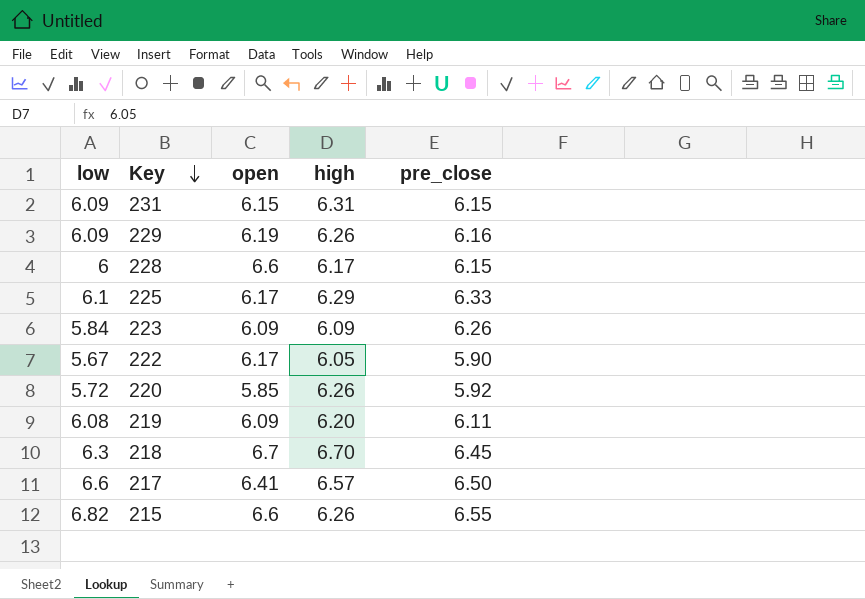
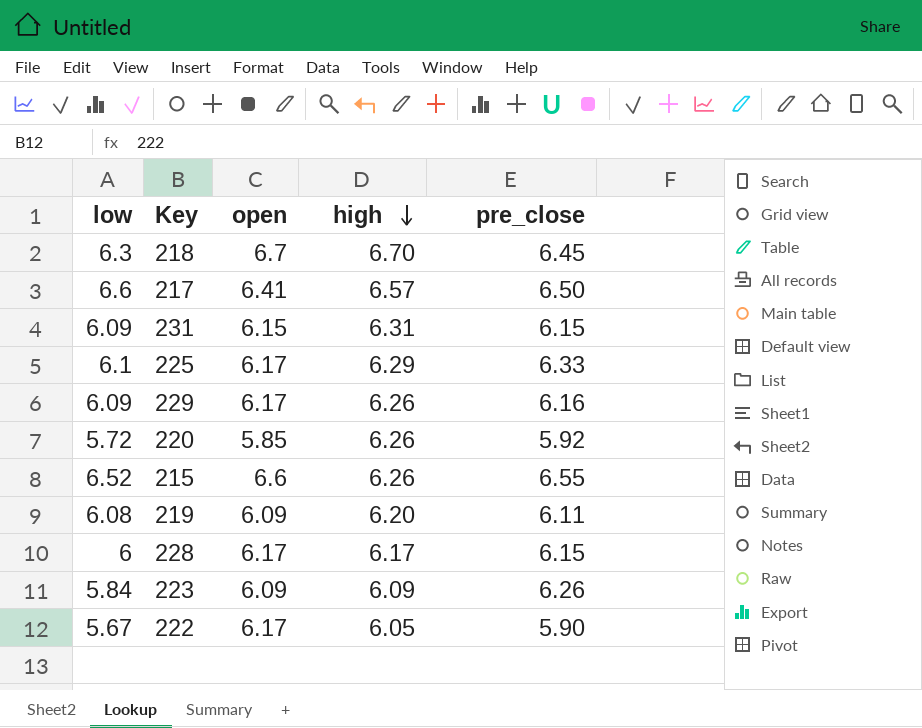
row order: Key descending -> high descending
229 | open: 6.19 -> 6.17
215 | low: 6.82 -> 6.52
228 | open: 6.6 -> 6.17

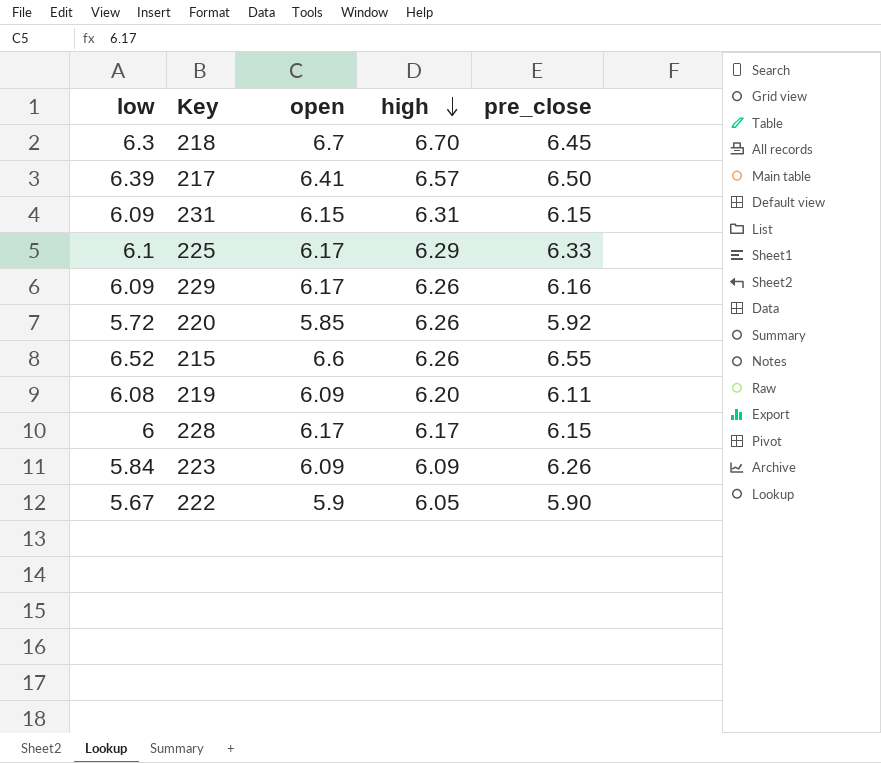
217 | low: 6.6 -> 6.39
222 | open: 6.17 -> 5.9

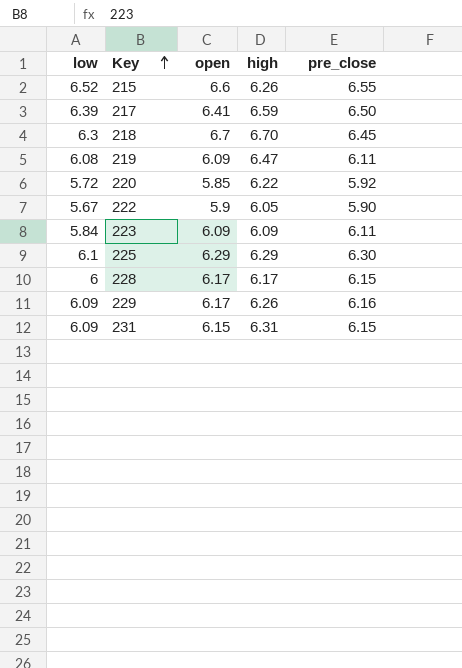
row order: high descending -> Key ascending
217 | high: 6.57 -> 6.59
219 | high: 6.20 -> 6.47
220 | high: 6.26 -> 6.22
223 | pre_close: 6.26 -> 6.11
225 | open: 6.17 -> 6.29
225 | pre_close: 6.33 -> 6.30

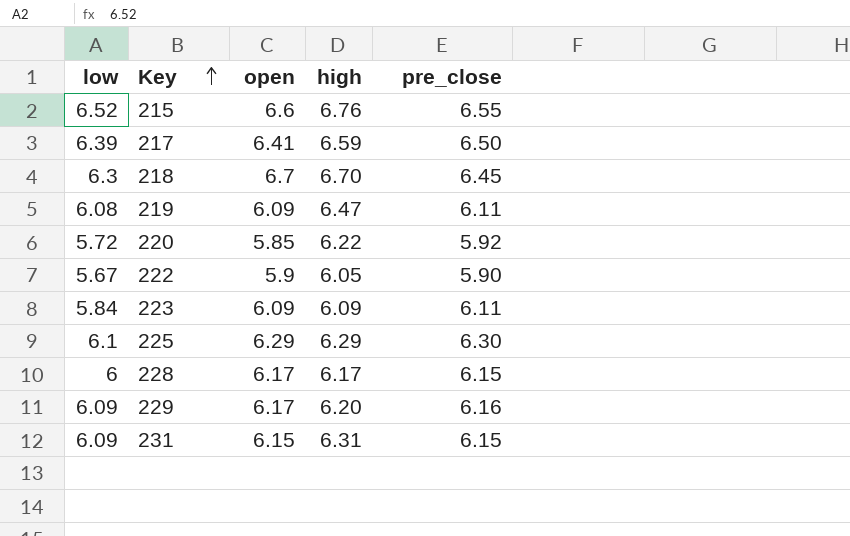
215 | high: 6.26 -> 6.76
229 | high: 6.26 -> 6.20

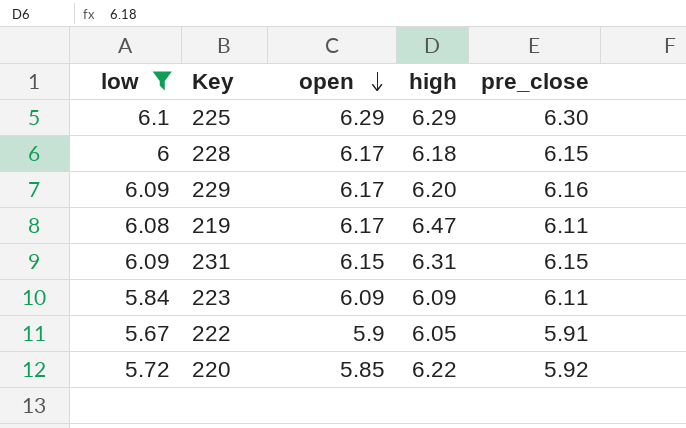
filter: none -> low <= 6.1
row order: Key ascending -> open descending
228 | high: 6.17 -> 6.18
219 | open: 6.09 -> 6.17
222 | pre_close: 5.90 -> 5.91

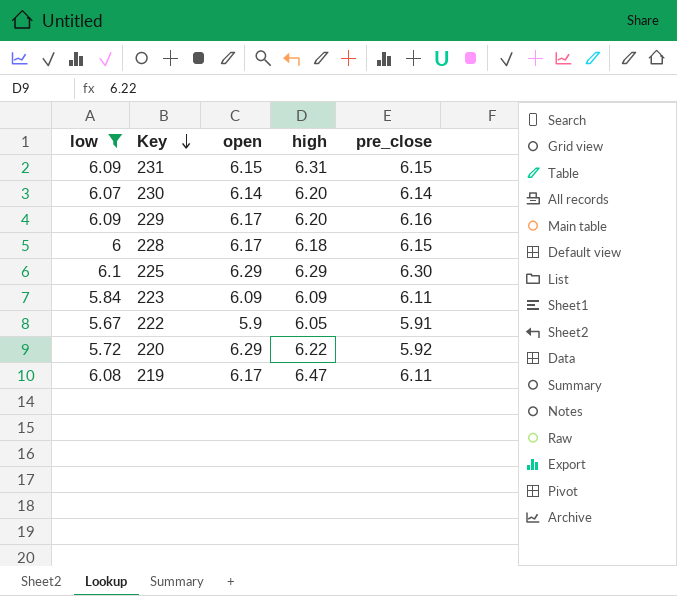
row order: open descending -> Key descending
row 230: none -> 6.07 | 6.14 | 6.20 | 6.14
220 | open: 5.85 -> 6.29

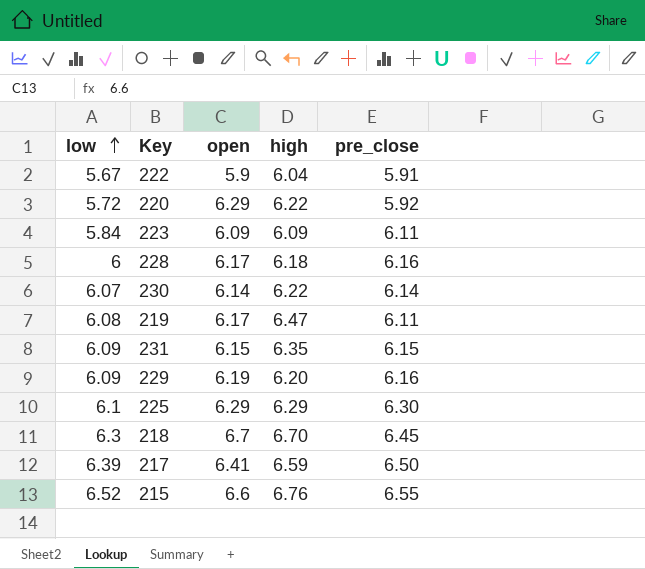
filter: low <= 6.1 -> none
row order: Key descending -> low ascending
222 | high: 6.05 -> 6.04
228 | pre_close: 6.15 -> 6.16
230 | high: 6.20 -> 6.22
231 | high: 6.31 -> 6.35
229 | open: 6.17 -> 6.19

